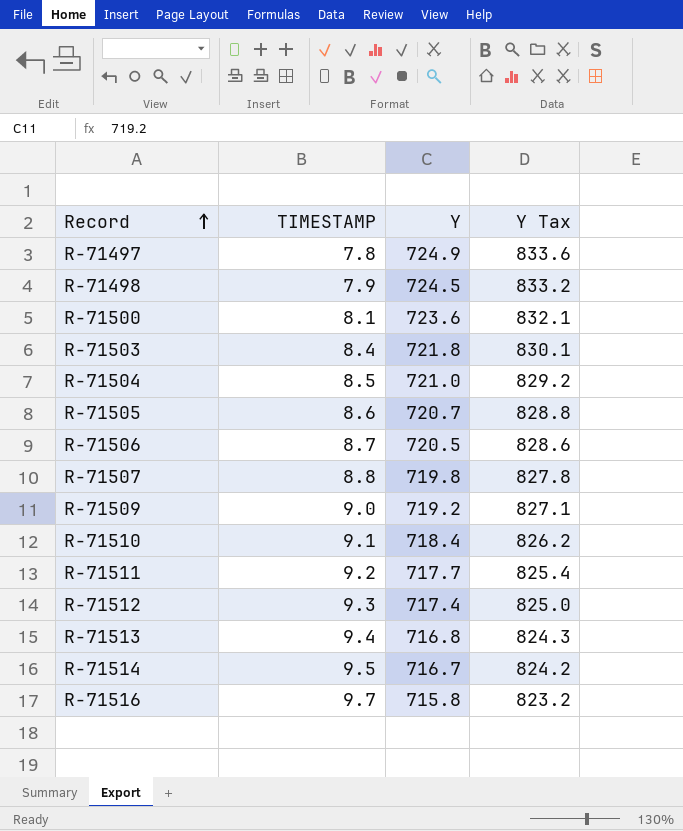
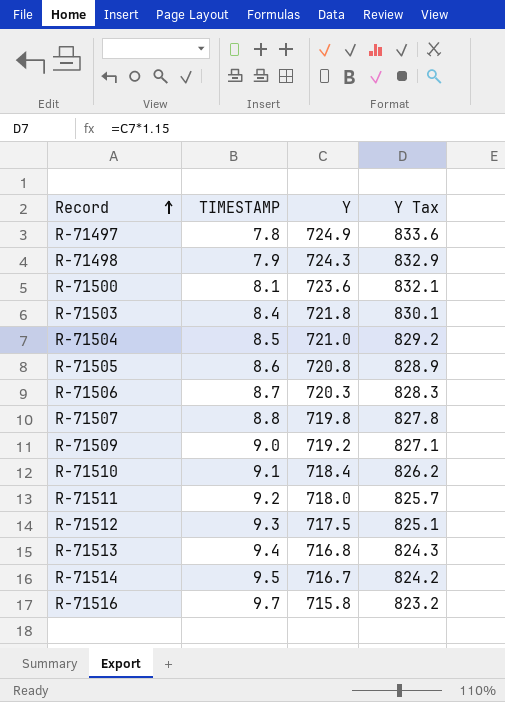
R-71498 | Y: 724.5 -> 724.3
R-71498 | Y Tax: 833.2 -> 832.9
R-71505 | Y: 720.7 -> 720.8
R-71505 | Y Tax: 828.8 -> 828.9
R-71506 | Y: 720.5 -> 720.3
R-71506 | Y Tax: 828.6 -> 828.3
R-71511 | Y: 717.7 -> 718.0
R-71511 | Y Tax: 825.4 -> 825.7
R-71512 | Y: 717.4 -> 717.5
R-71512 | Y Tax: 825.0 -> 825.1

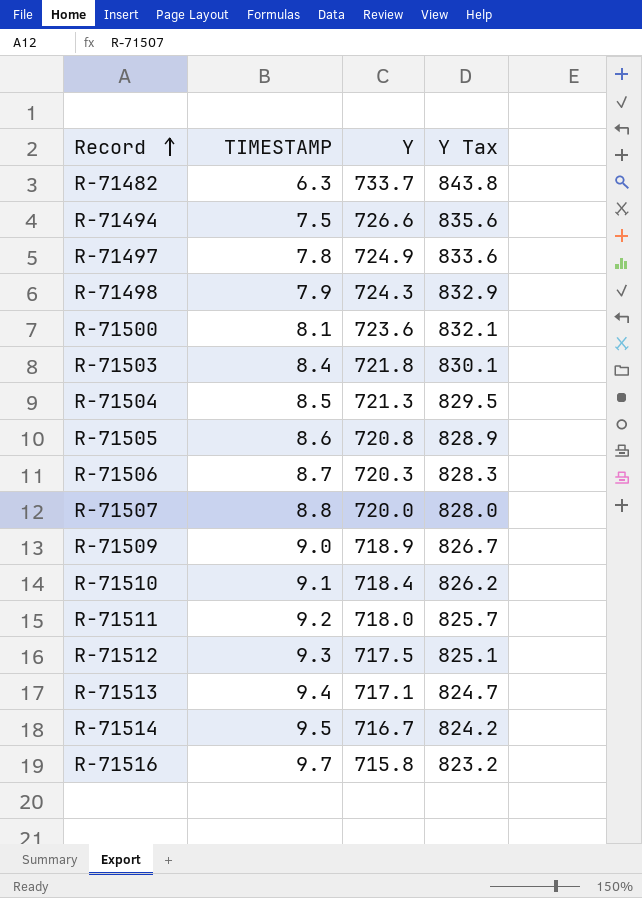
row R-71482: none -> 6.3 | 733.7 | 843.8
row R-71494: none -> 7.5 | 726.6 | 835.6
R-71504 | Y: 721.0 -> 721.3
R-71504 | Y Tax: 829.2 -> 829.5
R-71507 | Y: 719.8 -> 720.0
R-71507 | Y Tax: 827.8 -> 828.0
R-71509 | Y: 719.2 -> 718.9
R-71509 | Y Tax: 827.1 -> 826.7
R-71513 | Y: 716.8 -> 717.1
R-71513 | Y Tax: 824.3 -> 824.7

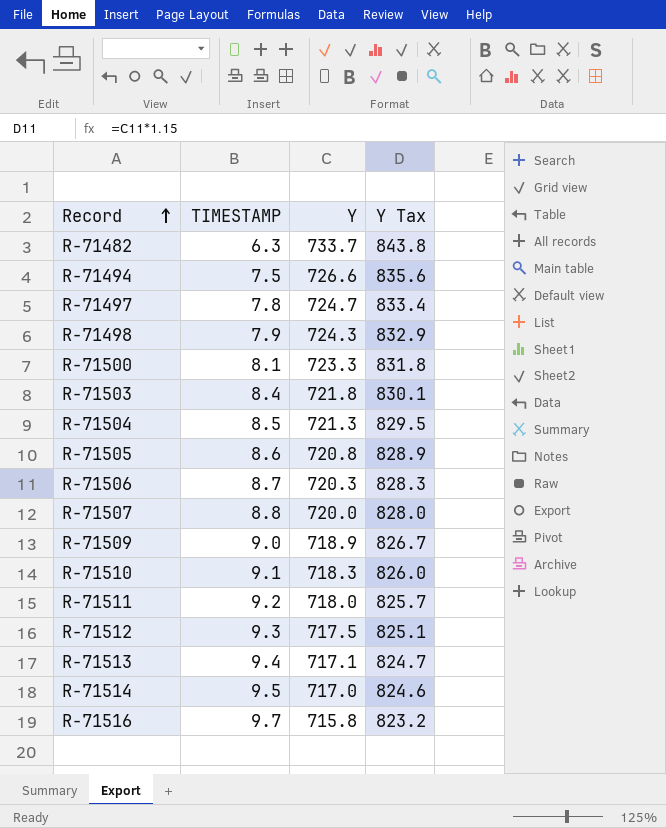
R-71497 | Y: 724.9 -> 724.7
R-71497 | Y Tax: 833.6 -> 833.4
R-71500 | Y: 723.6 -> 723.3
R-71500 | Y Tax: 832.1 -> 831.8
R-71510 | Y: 718.4 -> 718.3
R-71510 | Y Tax: 826.2 -> 826.0
R-71514 | Y: 716.7 -> 717.0
R-71514 | Y Tax: 824.2 -> 824.6

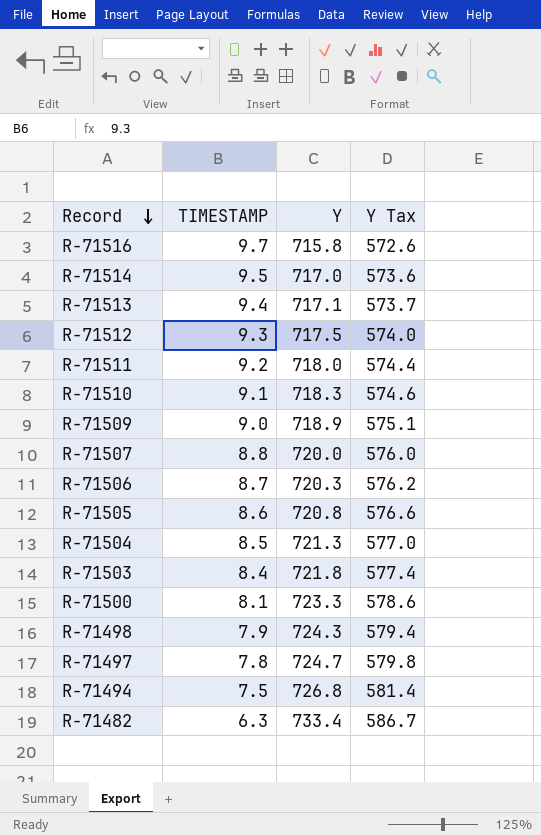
row order: Record ascending -> Record descending
column Y Tax | formula: [Y] * 1.15 -> [Y] * 0.8
R-71494 | Y: 726.6 -> 726.8
R-71482 | Y: 733.7 -> 733.4

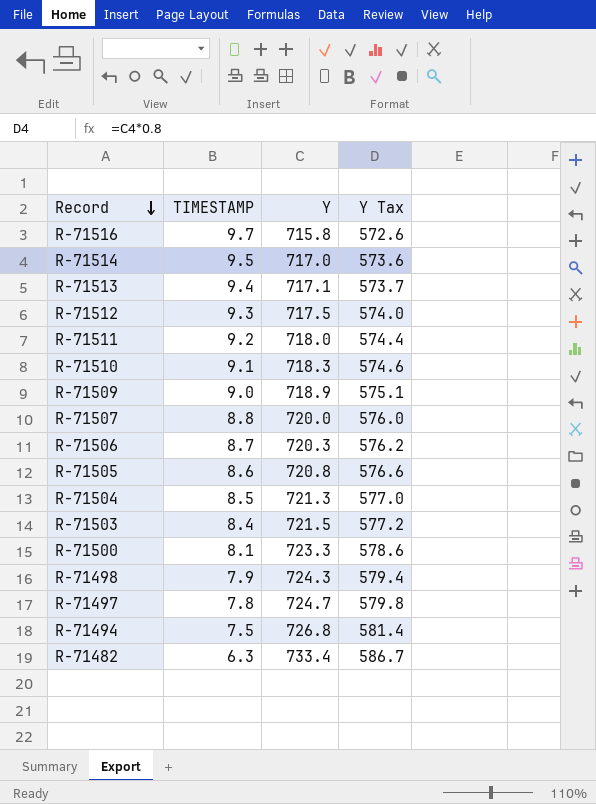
R-71503 | Y: 721.8 -> 721.5
R-71503 | Y Tax: 577.4 -> 577.2

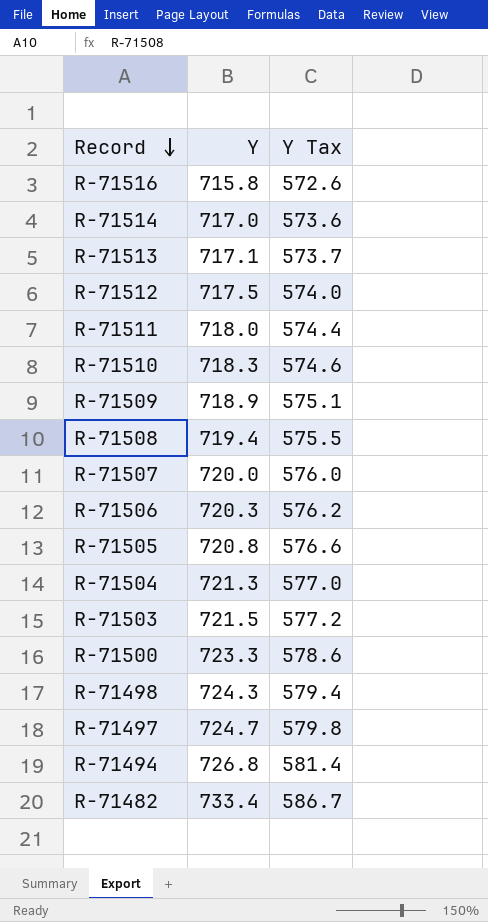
column TIMESTAMP | position: 2 -> none
row R-71508: none -> 719.4 | 575.5

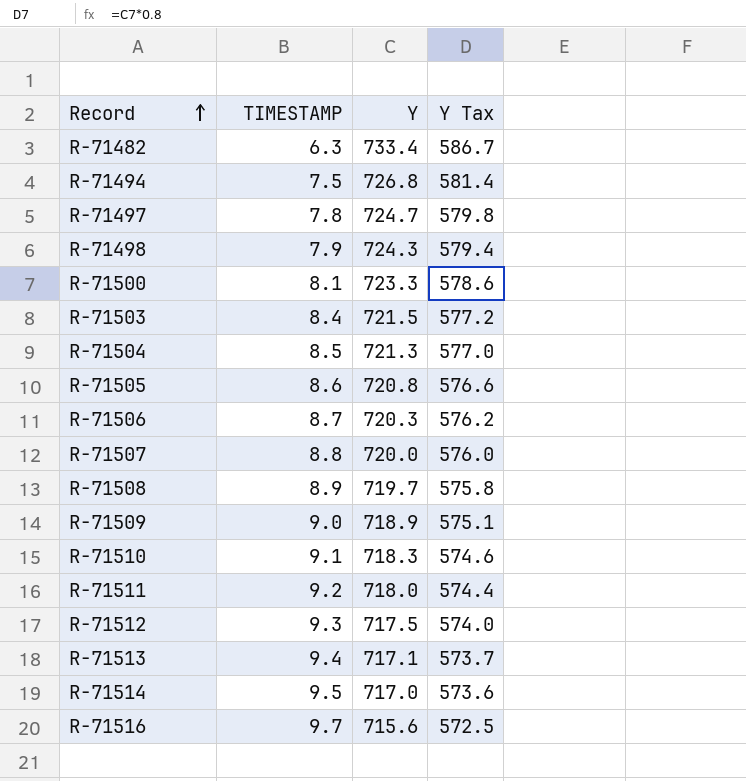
row order: Record descending -> Record ascending
column TIMESTAMP | position: none -> 2
R-71508 | Y: 719.4 -> 719.7
R-71508 | Y Tax: 575.5 -> 575.8
R-71516 | Y: 715.8 -> 715.6
R-71516 | Y Tax: 572.6 -> 572.5

